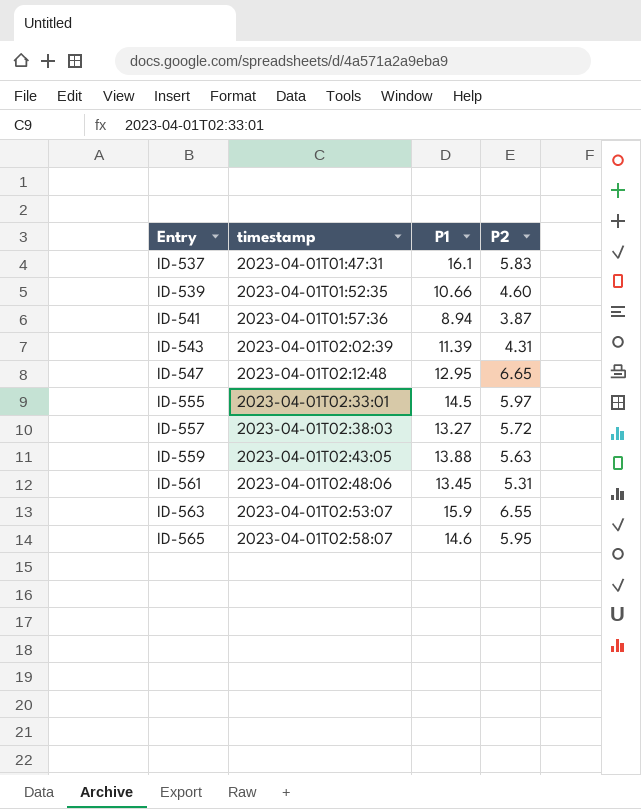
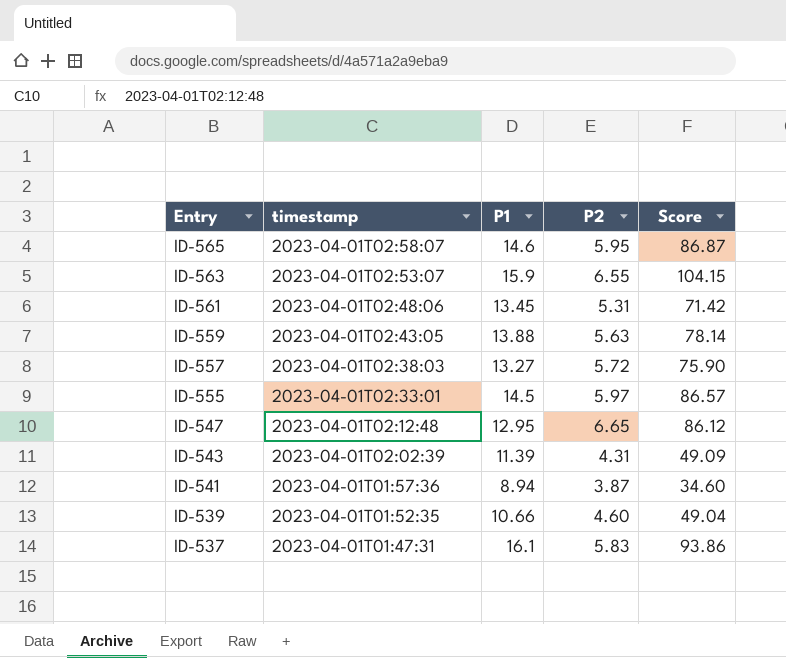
row order: Entry ascending -> Entry descending
column Score | formula: none -> [P1] * [P2]

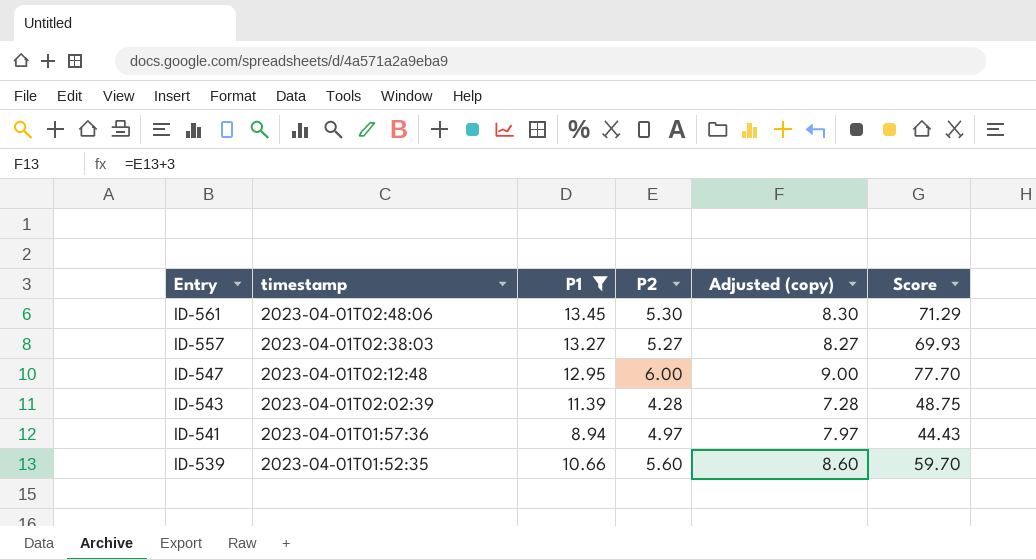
filter: none -> P1 <= 13.45
column Adjusted (copy) | formula: none -> [P2] + 3
ID-561 | P2: 5.31 -> 5.30
ID-561 | Score: 71.42 -> 71.29
ID-557 | P2: 5.72 -> 5.27
ID-557 | Score: 75.90 -> 69.93
ID-547 | P2: 6.65 -> 6.00
ID-547 | Score: 86.12 -> 77.70
ID-543 | P2: 4.31 -> 4.28
ID-543 | Score: 49.09 -> 48.75
ID-541 | P2: 3.87 -> 4.97
ID-541 | Score: 34.60 -> 44.43
ID-539 | P2: 4.60 -> 5.60
ID-539 | Score: 49.04 -> 59.70

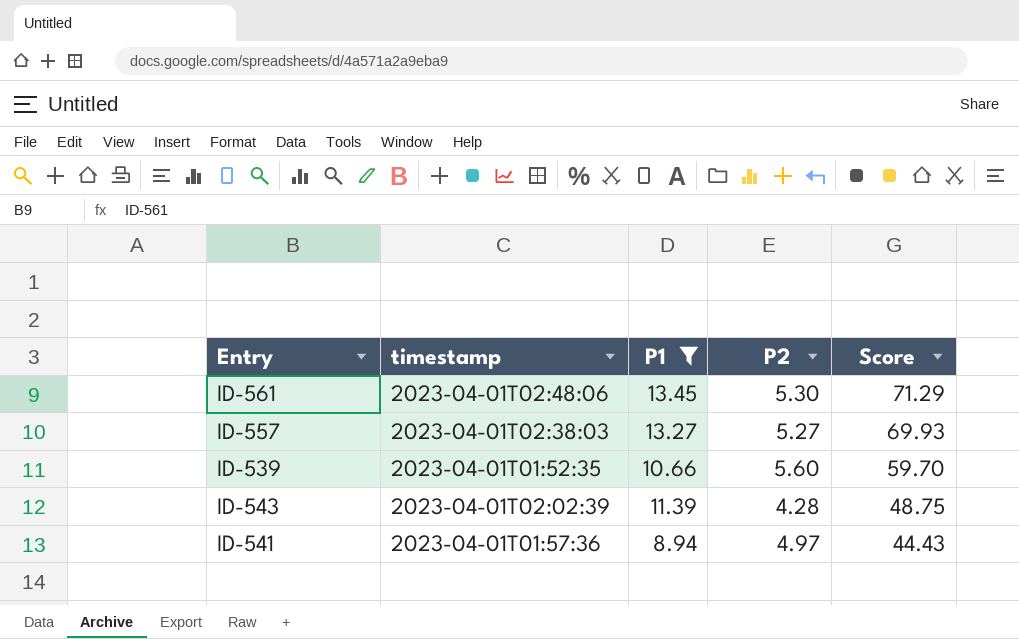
row order: Entry descending -> Score descending
column Adjusted (copy) | formula: [P2] + 3 -> none
row ID-547: 2023-04-01T02:12:48 | 12.95 | 6.00 | 9.00 | 77.70 -> none

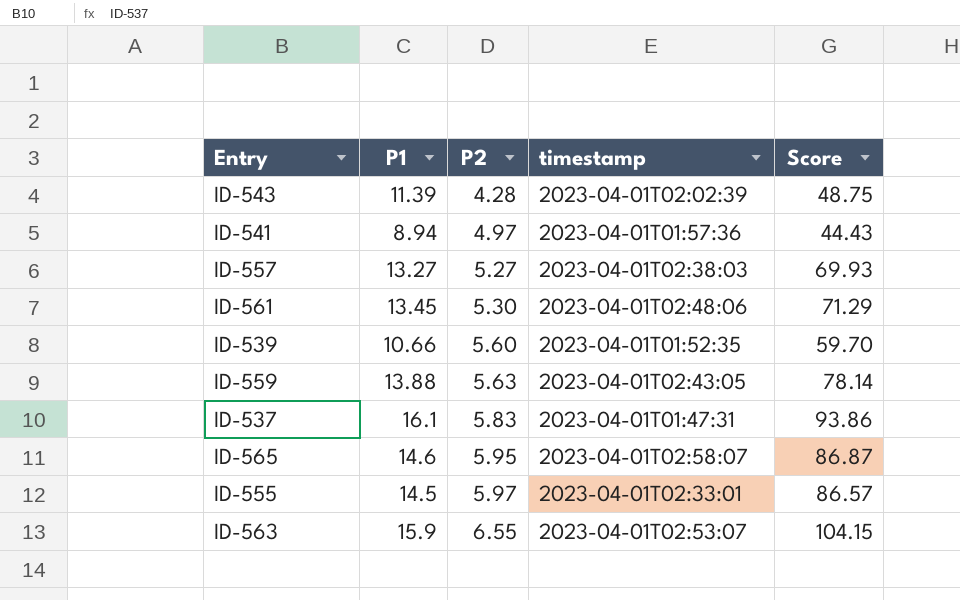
filter: P1 <= 13.45 -> none
row order: Score descending -> P2 ascending
column timestamp | position: 2 -> 4

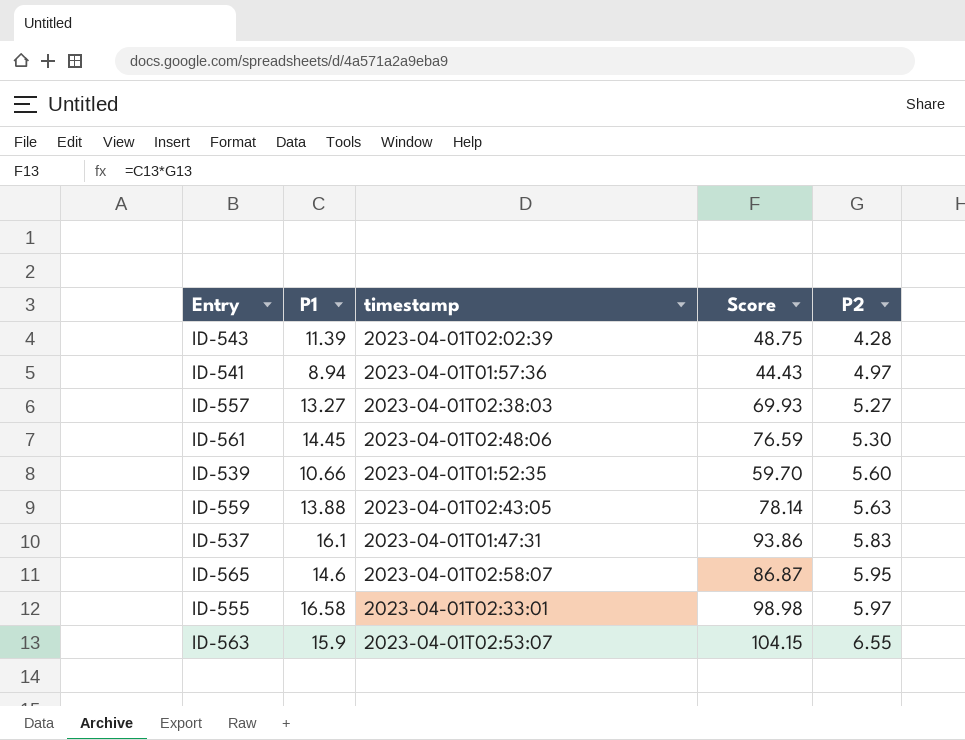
column P2 | position: 3 -> 5
ID-561 | P1: 13.45 -> 14.45
ID-561 | Score: 71.29 -> 76.59
ID-555 | P1: 14.5 -> 16.58
ID-555 | Score: 86.57 -> 98.98

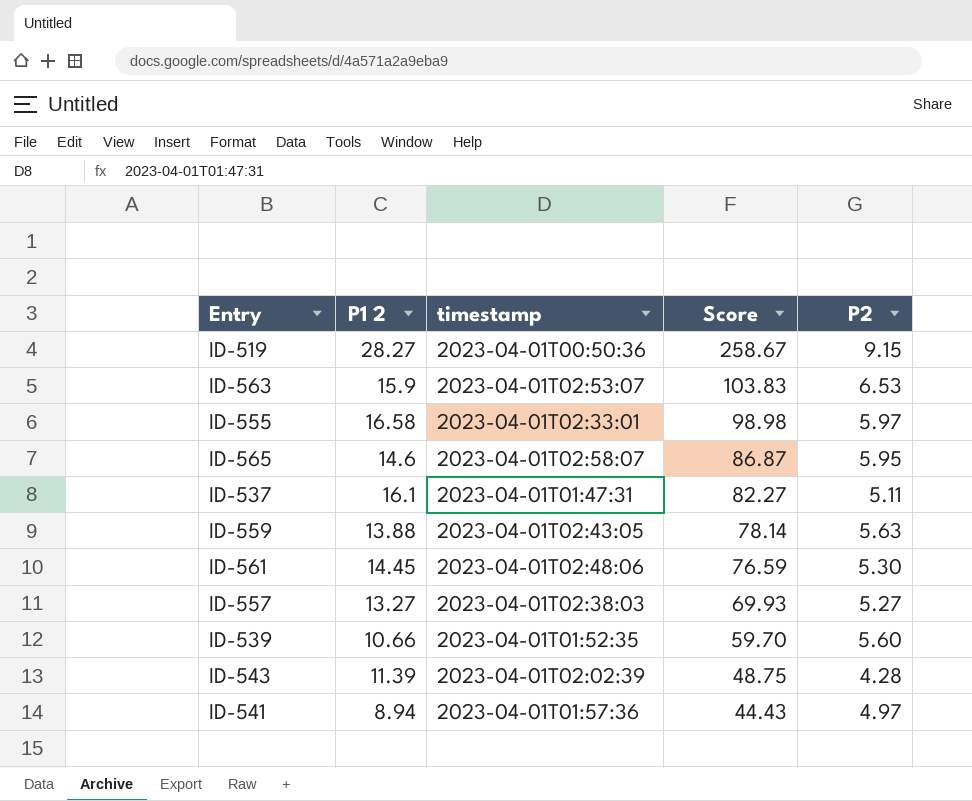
row order: P2 ascending -> Score descending
column name: P1 -> P1 2
row ID-519: none -> 28.27 | 2023-04-01T00:50:36 | 258.67 | 9.15
ID-563 | Score: 104.15 -> 103.83
ID-563 | P2: 6.55 -> 6.53
ID-537 | Score: 93.86 -> 82.27
ID-537 | P2: 5.83 -> 5.11

